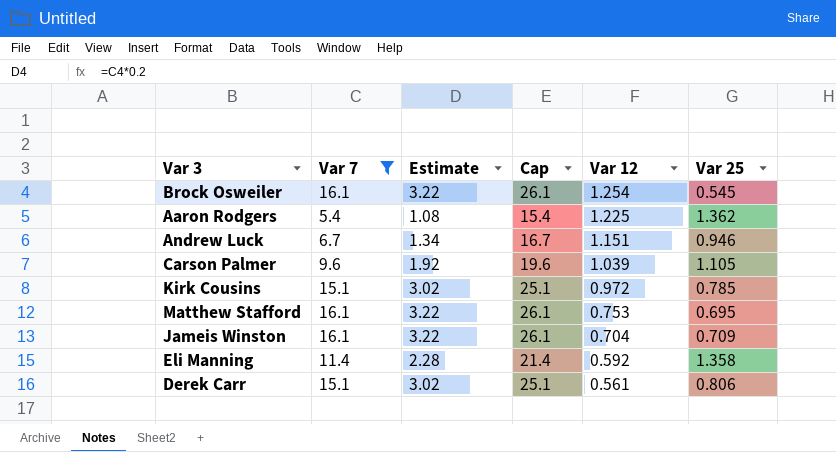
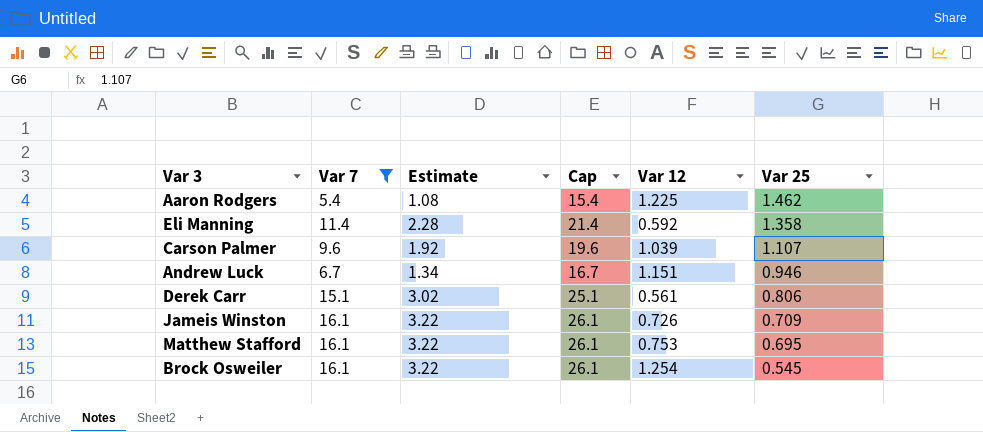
row order: Var 12 descending -> Var 25 descending
row Kirk Cousins: 15.1 | 3.02 | 25.1 | 0.972 | 0.785 -> none
Aaron Rodgers | Var 25: 1.362 -> 1.462
Carson Palmer | Var 25: 1.105 -> 1.107
Jameis Winston | Var 12: 0.704 -> 0.726

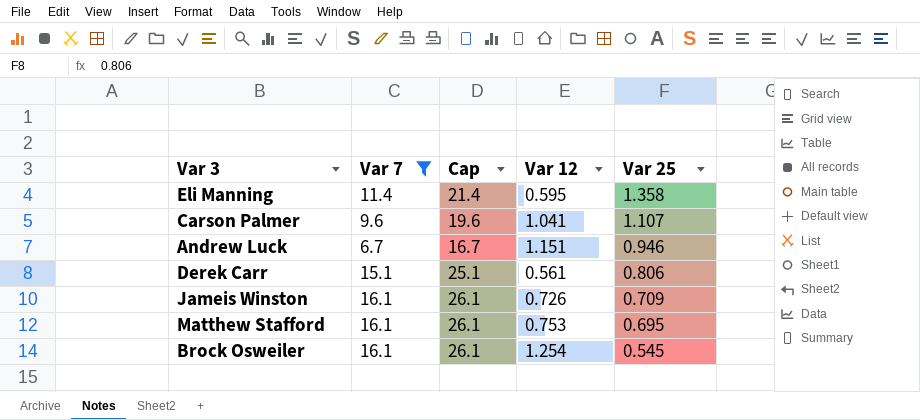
column Estimate | formula: [Var 7] * 0.2 -> none
row Aaron Rodgers: 5.4 | 1.08 | 15.4 | 1.225 | 1.462 -> none
Eli Manning | Var 12: 0.592 -> 0.595
Carson Palmer | Var 12: 1.039 -> 1.041

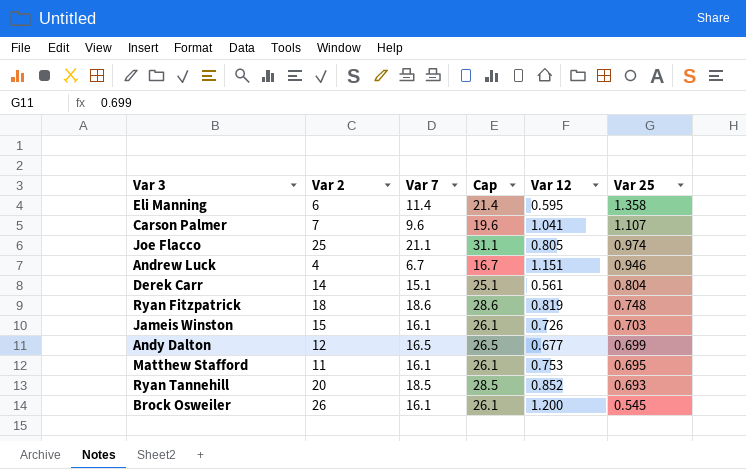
filter: Var 7 <= 16.1 -> none
column Var 2 | position: none -> 2
Derek Carr | Var 25: 0.806 -> 0.804
Jameis Winston | Var 25: 0.709 -> 0.703
Brock Osweiler | Var 12: 1.254 -> 1.200

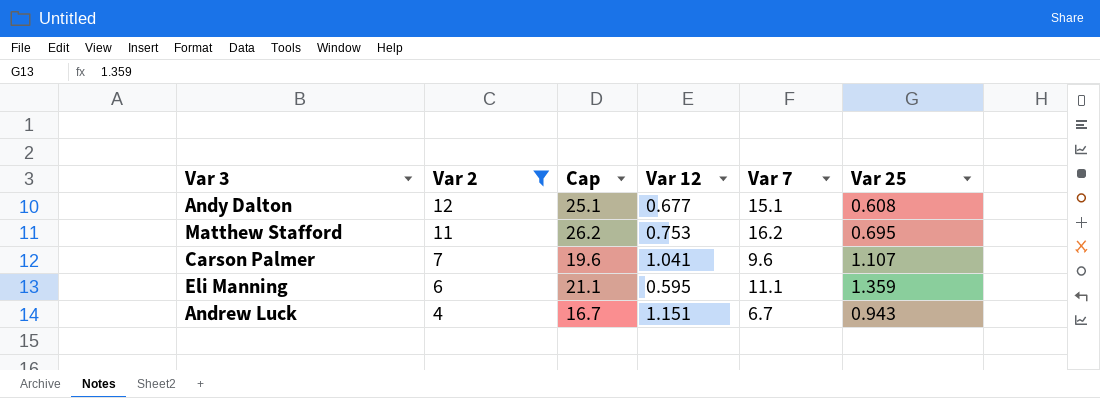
filter: none -> Var 2 <= 12
row order: Var 25 descending -> Var 2 descending
column Var 7 | position: 3 -> 5
Andy Dalton | Cap: 26.5 -> 25.1
Andy Dalton | Var 7: 16.5 -> 15.1
Andy Dalton | Var 25: 0.699 -> 0.608
Matthew Stafford | Cap: 26.1 -> 26.2
Matthew Stafford | Var 7: 16.1 -> 16.2
Eli Manning | Cap: 21.4 -> 21.1
Eli Manning | Var 7: 11.4 -> 11.1
Eli Manning | Var 25: 1.358 -> 1.359
Andrew Luck | Var 25: 0.946 -> 0.943

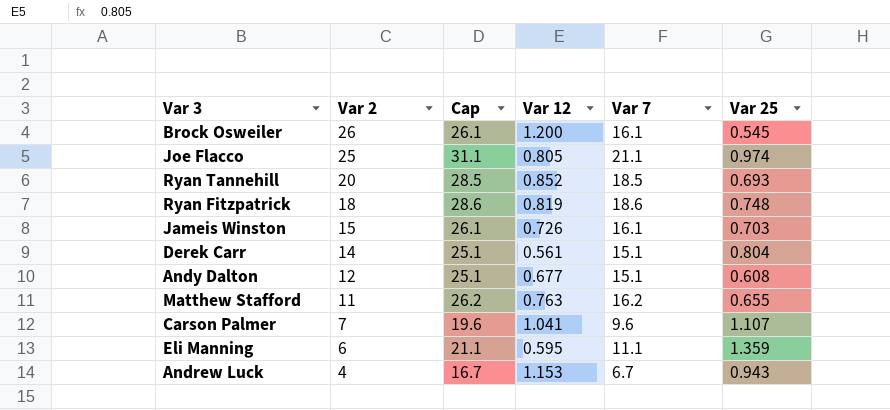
filter: Var 2 <= 12 -> none
Matthew Stafford | Var 12: 0.753 -> 0.763
Matthew Stafford | Var 25: 0.695 -> 0.655
Andrew Luck | Var 12: 1.151 -> 1.153

